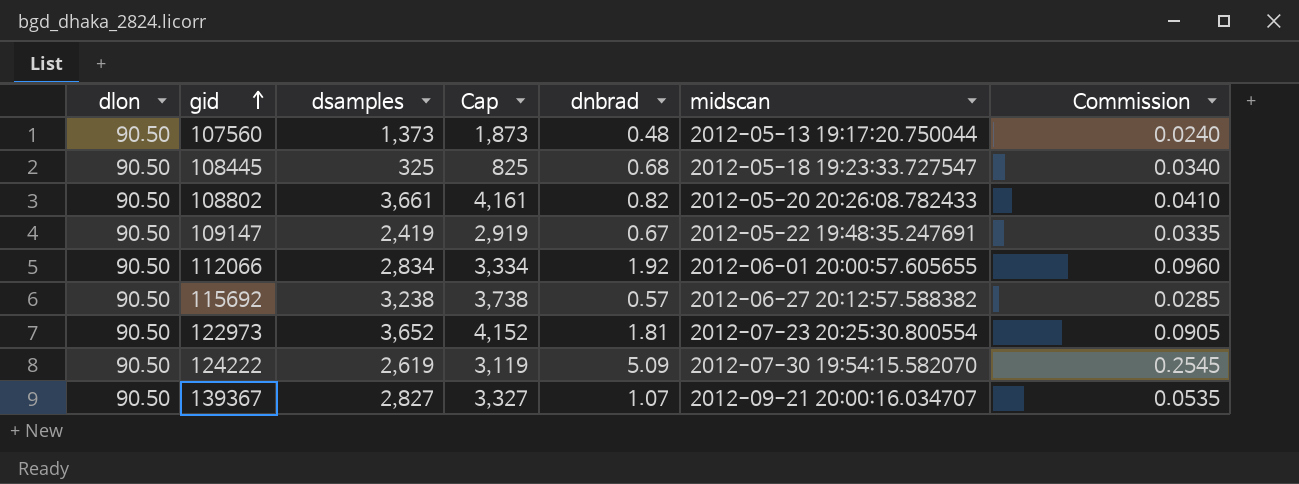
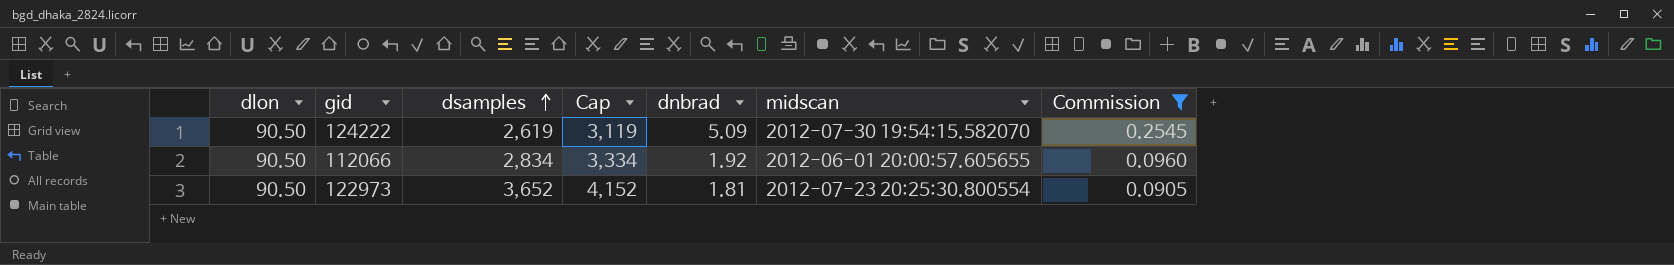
filter: none -> Commission >= 0.0905
row order: gid ascending -> dsamples ascending

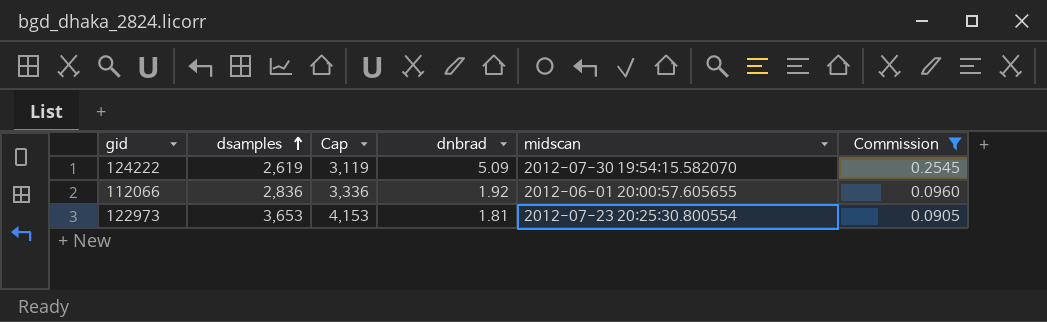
column dlon | position: 1 -> none
112066 | dsamples: 2,834 -> 2,836
112066 | Cap: 3,334 -> 3,336
122973 | dsamples: 3,652 -> 3,653
122973 | Cap: 4,152 -> 4,153

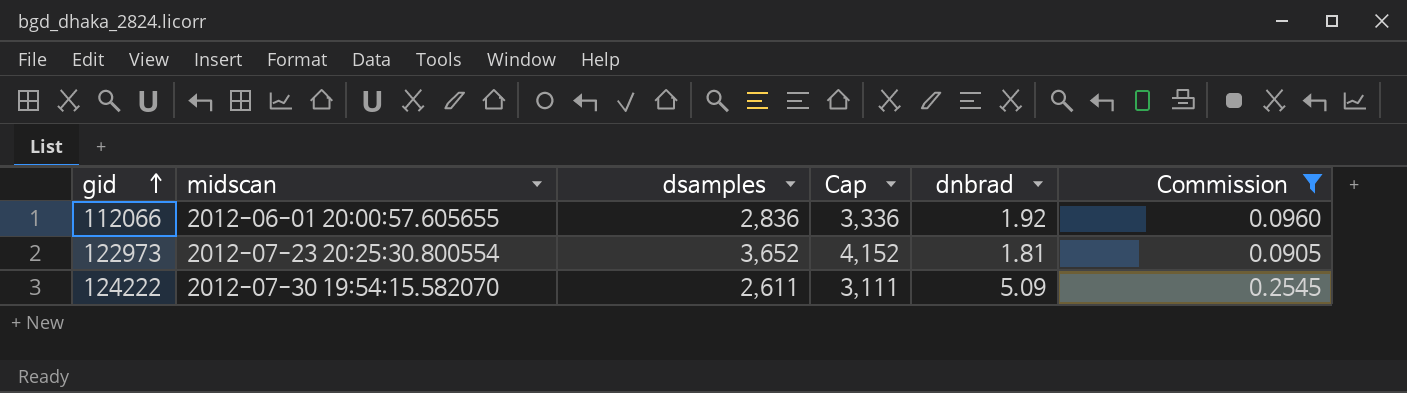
row order: dsamples ascending -> gid ascending
column midscan | position: 5 -> 2
122973 | dsamples: 3,653 -> 3,652
122973 | Cap: 4,153 -> 4,152
124222 | dsamples: 2,619 -> 2,611
124222 | Cap: 3,119 -> 3,111

